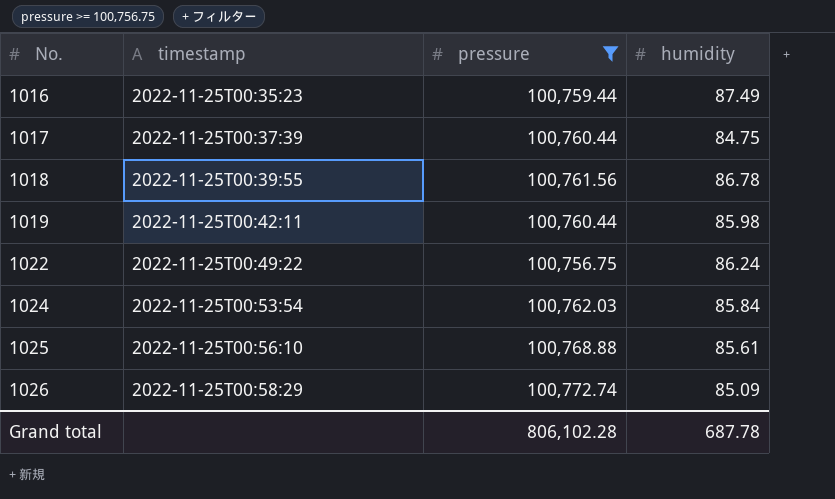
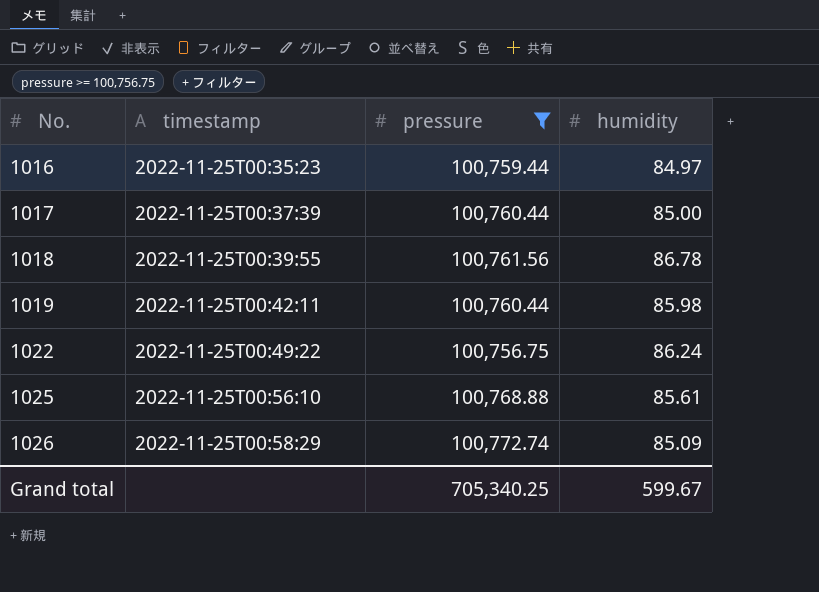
row 1024: 2022-11-25T00:53:54 | 100,762.03 | 85.84 -> none
1016 | humidity: 87.49 -> 84.97
1017 | humidity: 84.75 -> 85.00
Grand total | pressure: 806,102.28 -> 705,340.25
Grand total | humidity: 687.78 -> 599.67

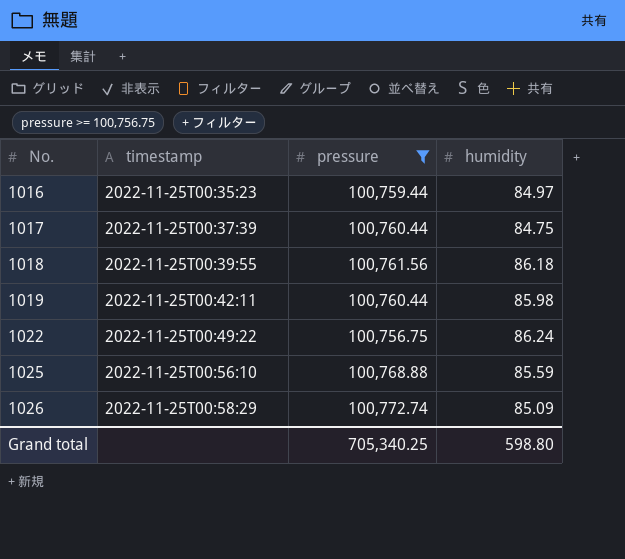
1017 | humidity: 85.00 -> 84.75
1018 | humidity: 86.78 -> 86.18
1025 | humidity: 85.61 -> 85.59
Grand total | humidity: 599.67 -> 598.80

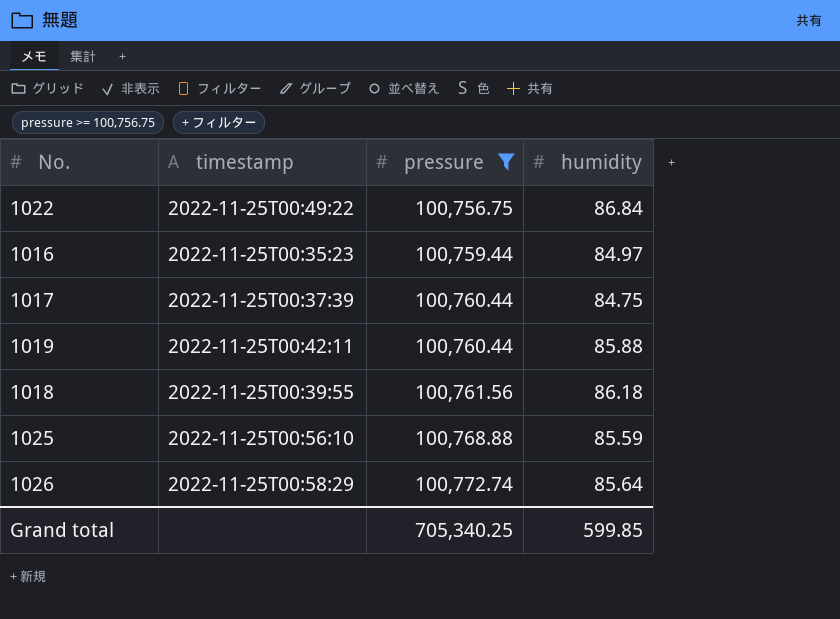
row order: No. ascending -> pressure ascending
1022 | humidity: 86.24 -> 86.84
1019 | humidity: 85.98 -> 85.88
1026 | humidity: 85.09 -> 85.64
Grand total | humidity: 598.80 -> 599.85

